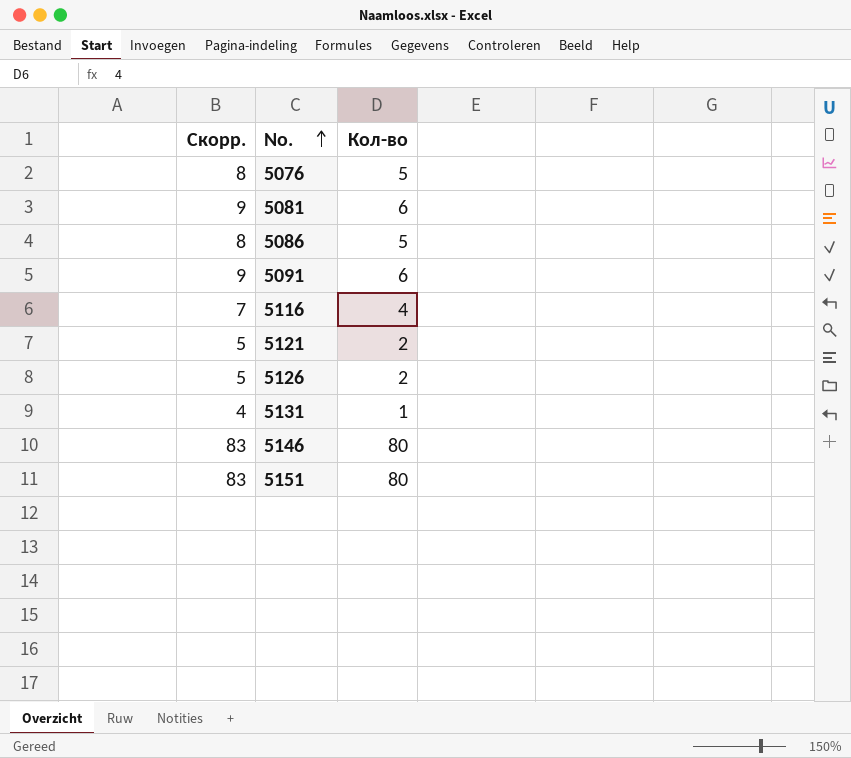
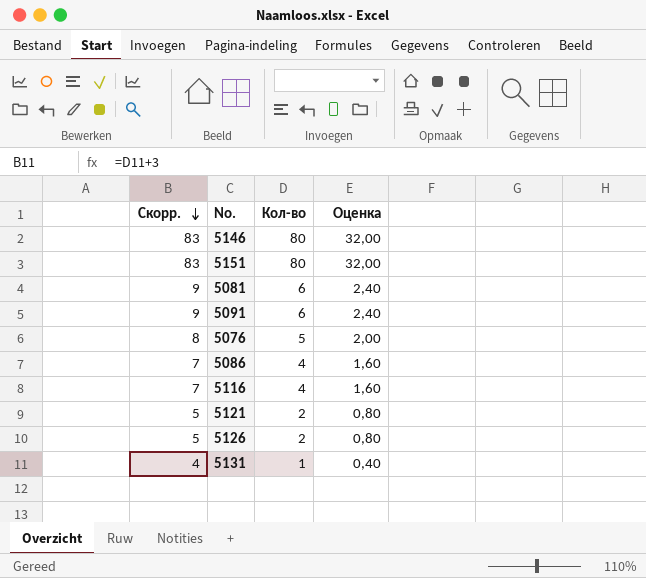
row order: No. ascending -> Скорр. descending
column Оценка | formula: none -> [Кол-во] * 0,4
5086 | Скорр.: 8 -> 7
5086 | Кол-во: 5 -> 4

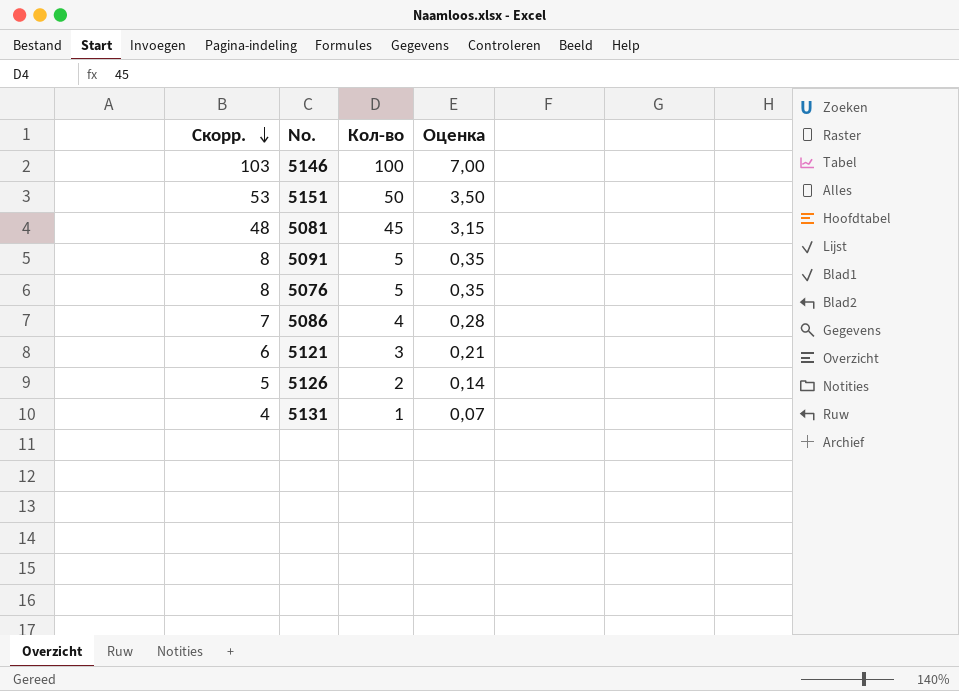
column Оценка | formula: [Кол-во] * 0,4 -> [Кол-во] * 0,07
row 5116: 7 | 4 | 1,60 -> none
5146 | Скорр.: 83 -> 103
5146 | Кол-во: 80 -> 100
5151 | Скорр.: 83 -> 53
5151 | Кол-во: 80 -> 50
5081 | Скорр.: 9 -> 48
5081 | Кол-во: 6 -> 45
5091 | Скорр.: 9 -> 8
5091 | Кол-во: 6 -> 5
5121 | Скорр.: 5 -> 6
5121 | Кол-во: 2 -> 3

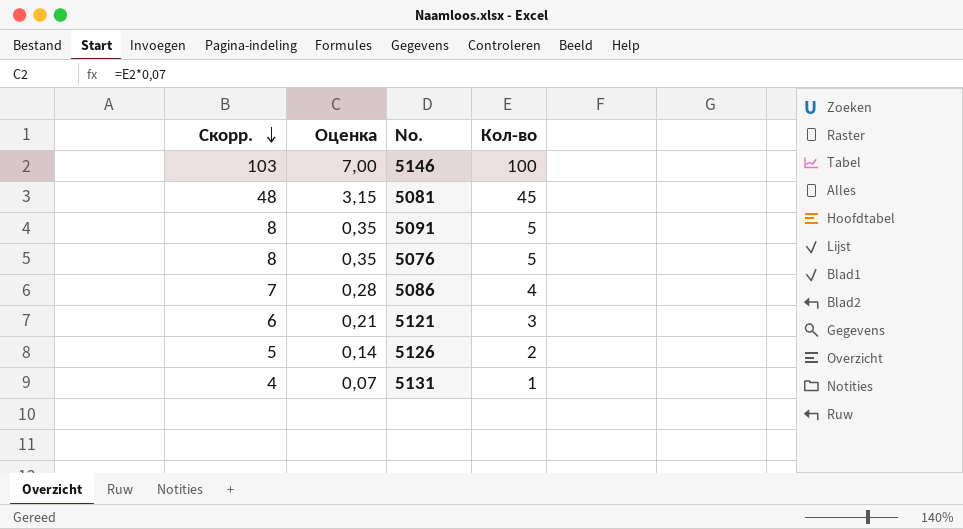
column Оценка | position: 4 -> 2
row 5151: 53 | 50 | 3,50 -> none

